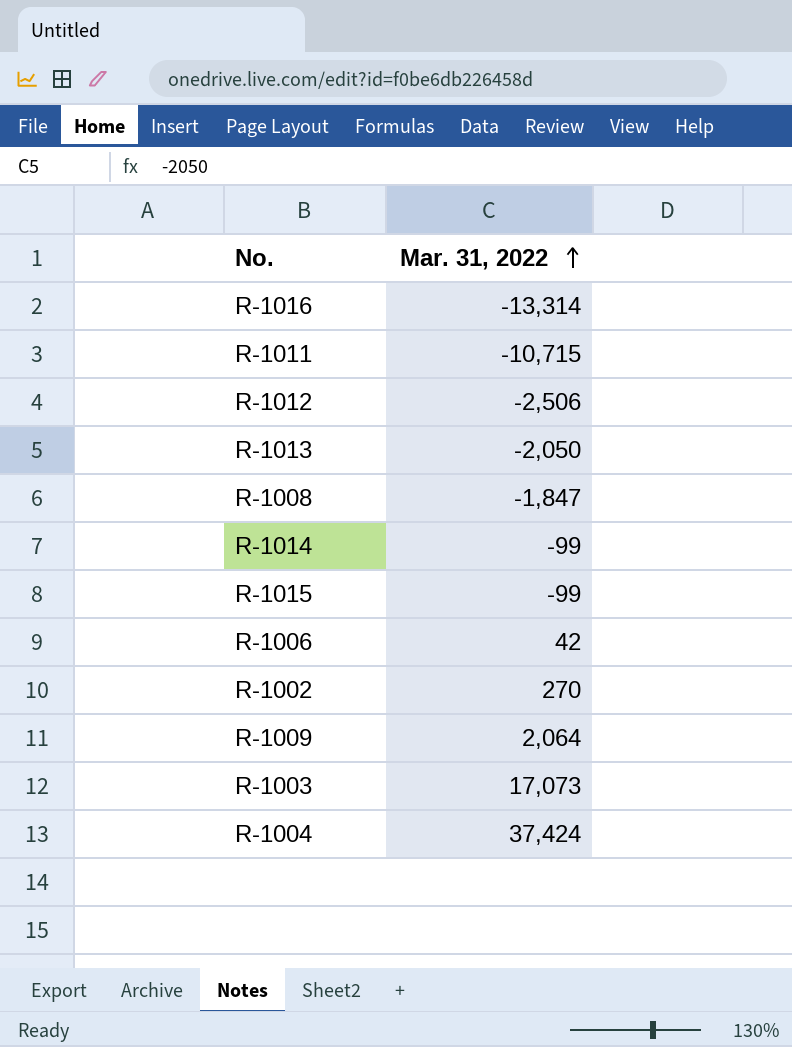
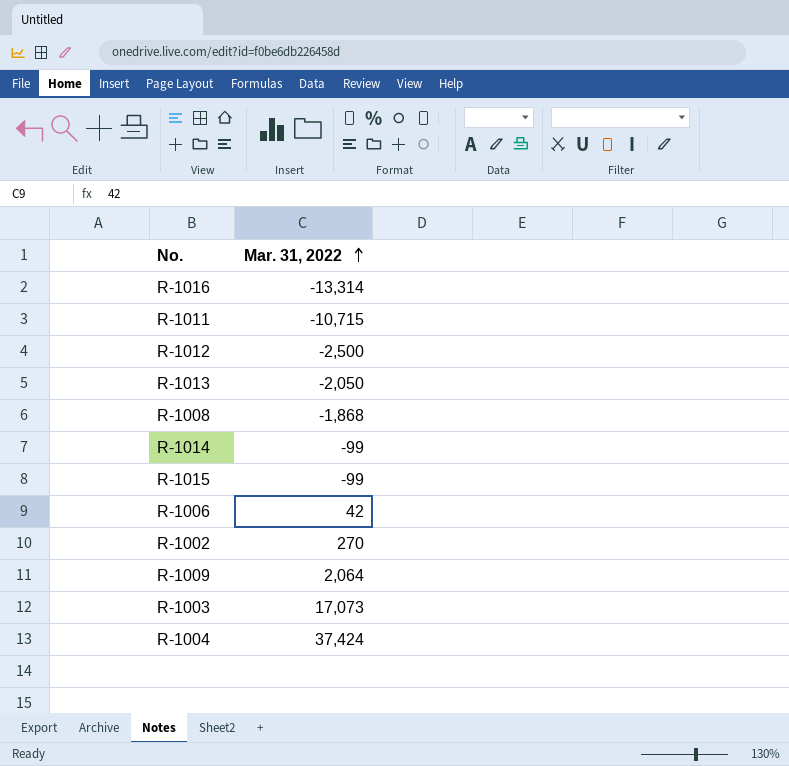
R-1012 | Mar. 31, 2022: -2,506 -> -2,500
R-1008 | Mar. 31, 2022: -1,847 -> -1,868

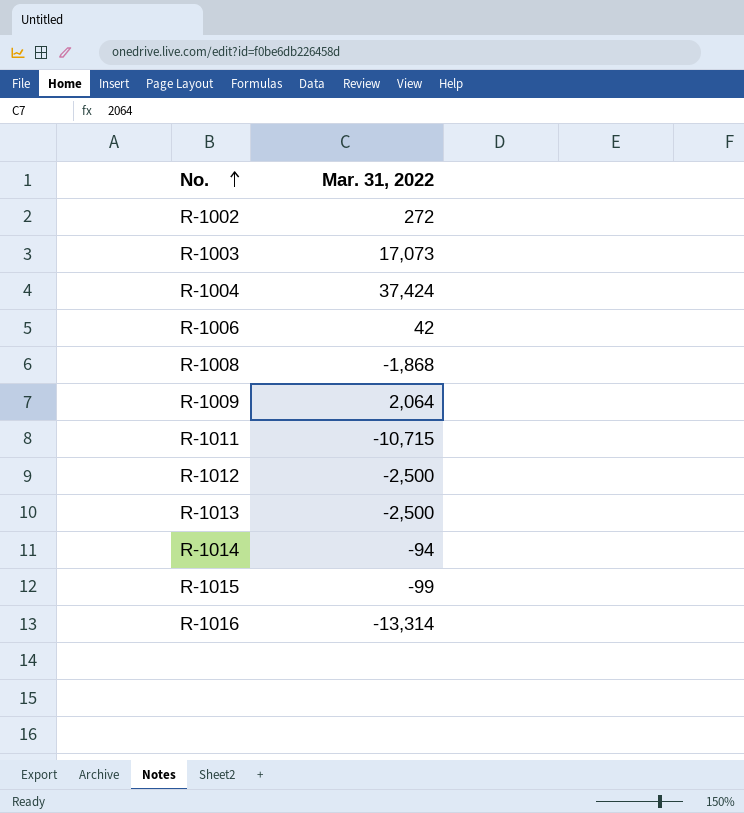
row order: Mar. 31, 2022 ascending -> No. ascending
R-1002 | Mar. 31, 2022: 270 -> 272
R-1013 | Mar. 31, 2022: -2,050 -> -2,500
R-1014 | Mar. 31, 2022: -99 -> -94

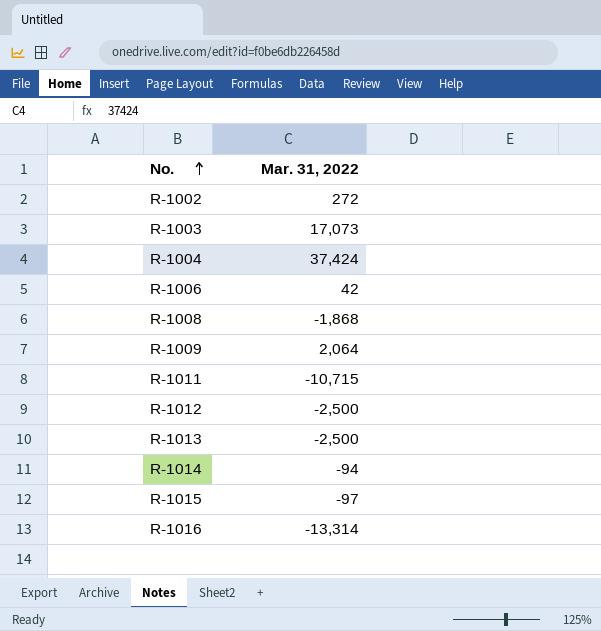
R-1015 | Mar. 31, 2022: -99 -> -97

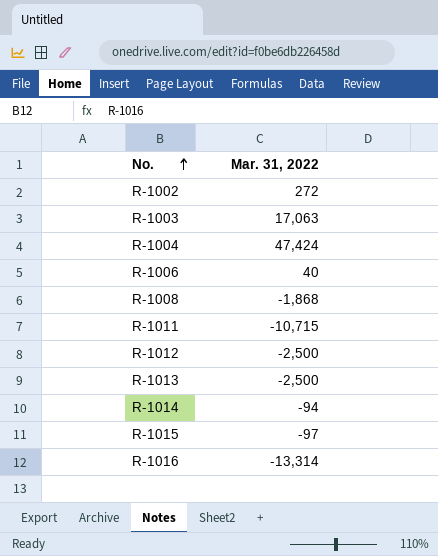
row R-1009: 2,064 -> none
R-1003 | Mar. 31, 2022: 17,073 -> 17,063
R-1004 | Mar. 31, 2022: 37,424 -> 47,424
R-1006 | Mar. 31, 2022: 42 -> 40

